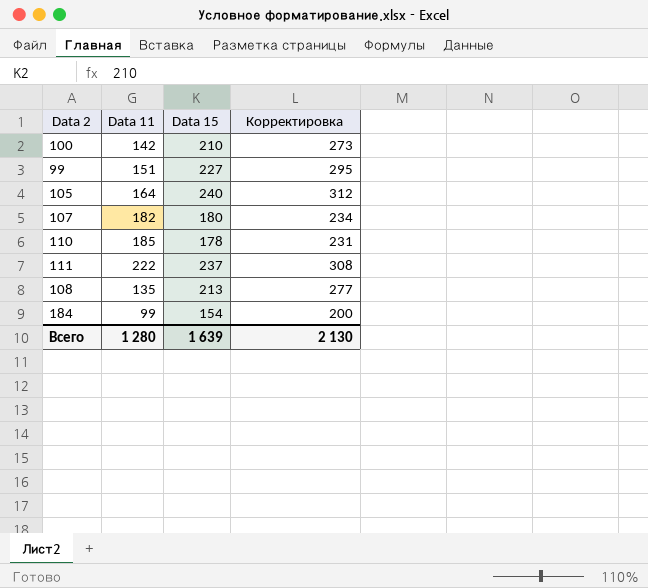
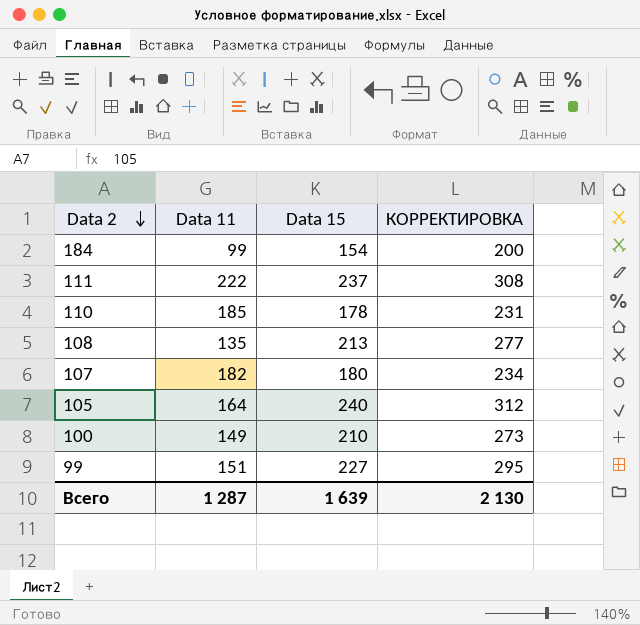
row order: none -> Data 2 descending
column name: Корректировка -> КОРРЕКТИРОВКА
100 | Data 11: 142 -> 149
Всего | Data 11: 1 280 -> 1 287

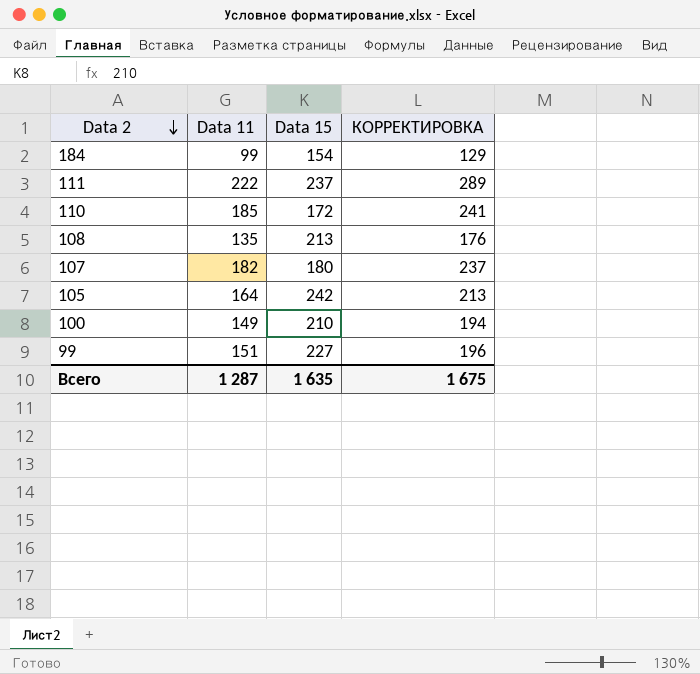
column КОРРЕКТИРОВКА | formula: [Data 15] * 1,3 -> [Data 11] * 1,3
110 | Data 15: 178 -> 172
105 | Data 15: 240 -> 242
Всего | Data 15: 1 639 -> 1 635
Всего | КОРРЕКТИРОВКА: 2 130 -> 1 675

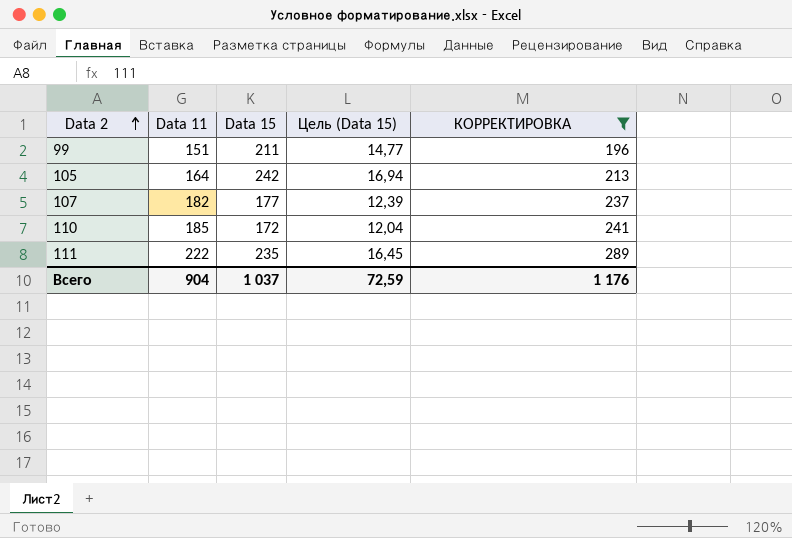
filter: none -> КОРРЕКТИРОВКА >= 196
row order: Data 2 descending -> Data 2 ascending
column Цель (Data 15) | formula: none -> [Data 15] * 0,07
99 | Data 15: 227 -> 211
107 | Data 15: 180 -> 177
111 | Data 15: 237 -> 235
Всего | Data 11: 1 287 -> 904
Всего | Data 15: 1 635 -> 1 037
Всего | КОРРЕКТИРОВКА: 1 675 -> 1 176

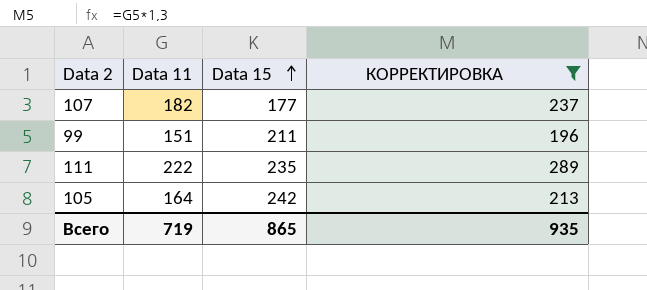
row order: Data 2 ascending -> Data 15 ascending
column Цель (Data 15) | formula: [Data 15] * 0,07 -> none
row 110: 185 | 172 | 12,04 | 241 -> none
Всего | Data 11: 904 -> 719
Всего | Data 15: 1 037 -> 865
Всего | КОРРЕКТИРОВКА: 1 176 -> 935

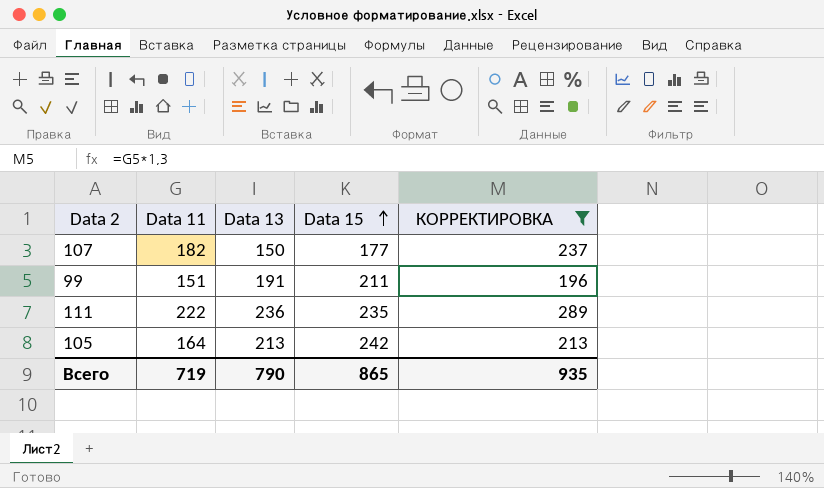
column Data 13 | position: none -> 3

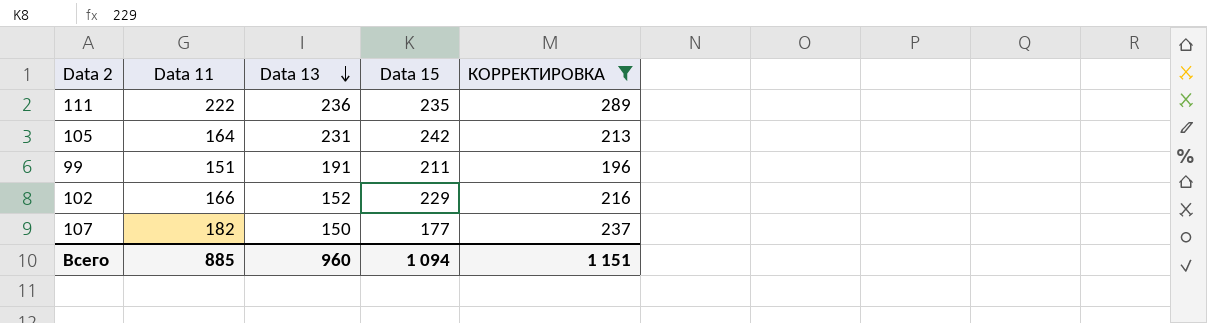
row order: Data 15 ascending -> Data 13 descending
105 | Data 13: 213 -> 231
row 102: none -> 166 | 152 | 229 | 216
Всего | Data 11: 719 -> 885
Всего | Data 13: 790 -> 960
Всего | Data 15: 865 -> 1 094
Всего | КОРРЕКТИРОВКА: 935 -> 1 151

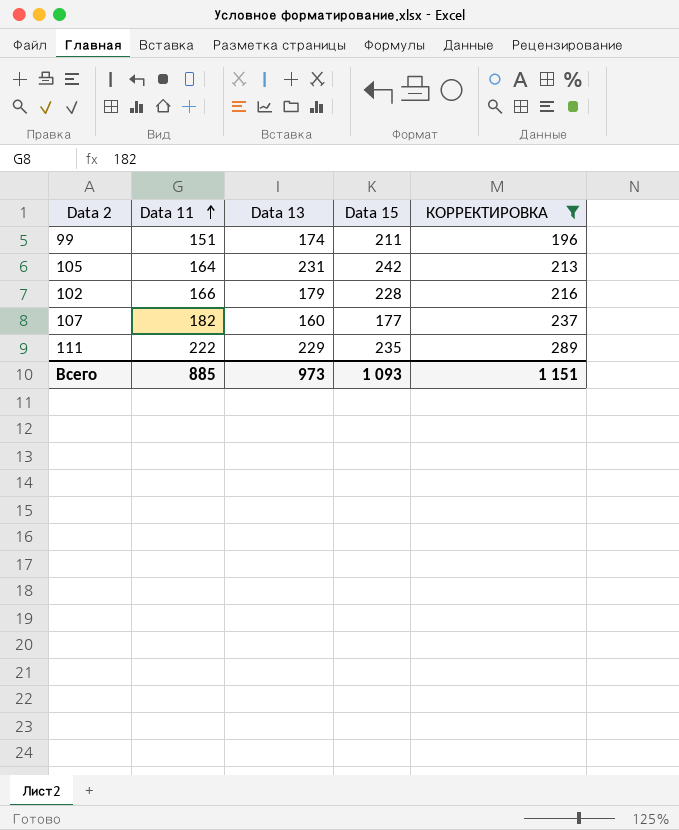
row order: Data 13 descending -> Data 11 ascending
99 | Data 13: 191 -> 174
102 | Data 13: 152 -> 179
102 | Data 15: 229 -> 228
107 | Data 13: 150 -> 160
111 | Data 13: 236 -> 229
Всего | Data 13: 960 -> 973
Всего | Data 15: 1 094 -> 1 093

